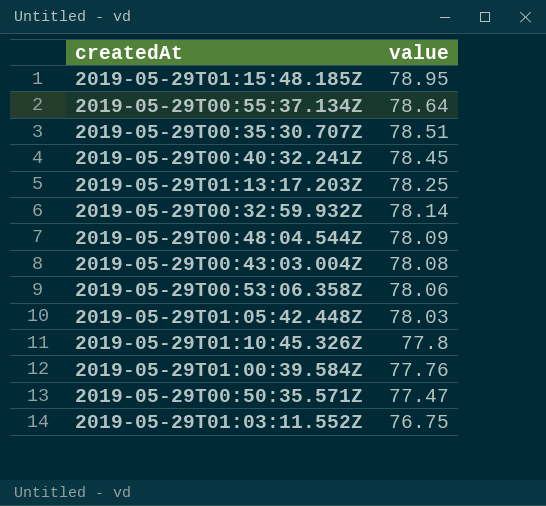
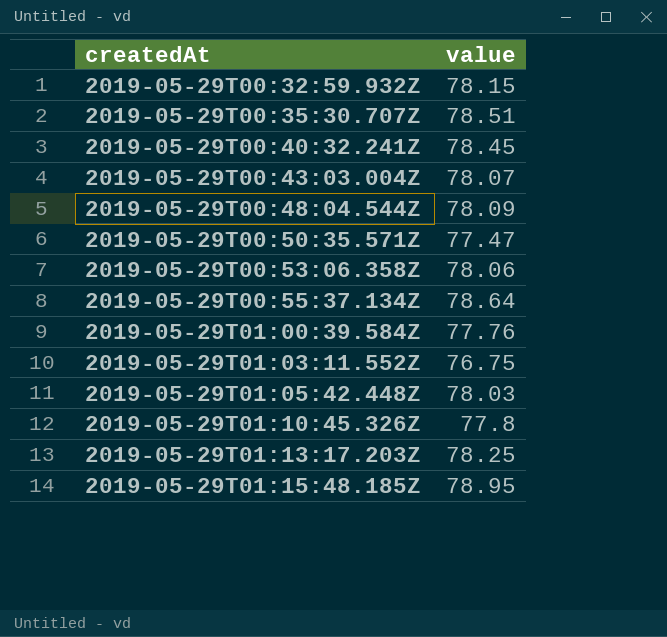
row order: value descending -> createdAt ascending
2019-05-29T00:32:59.932Z | value: 78.14 -> 78.15
2019-05-29T00:43:03.004Z | value: 78.08 -> 78.07

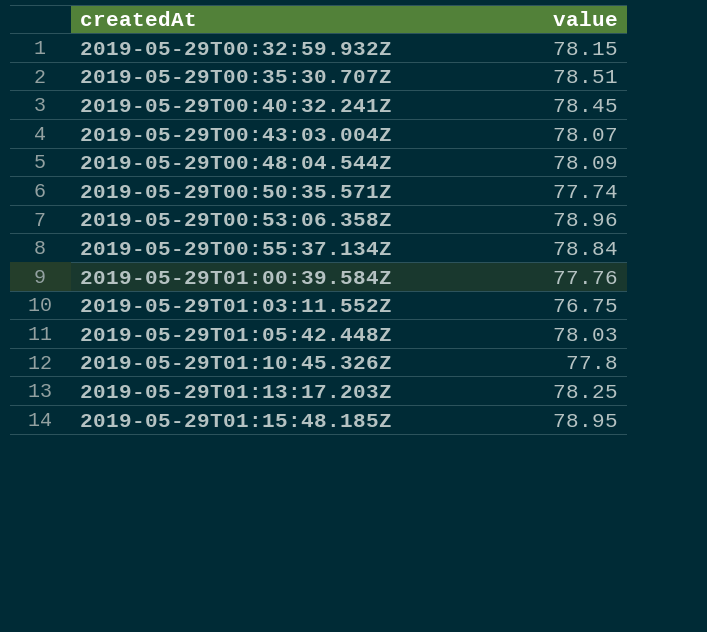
2019-05-29T00:50:35.571Z | value: 77.47 -> 77.74
2019-05-29T00:53:06.358Z | value: 78.06 -> 78.96
2019-05-29T00:55:37.134Z | value: 78.64 -> 78.84

